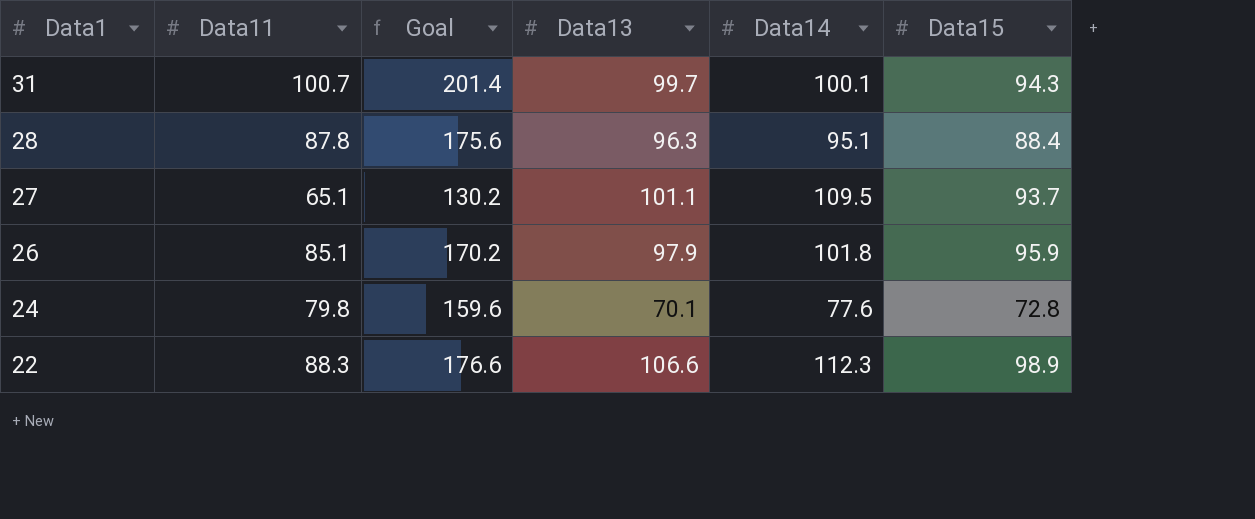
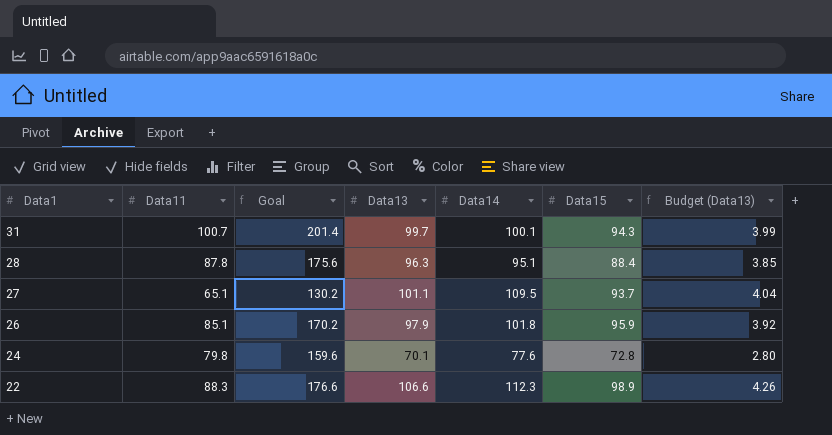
column Budget (Data13) | formula: none -> [Data13] * 0.04

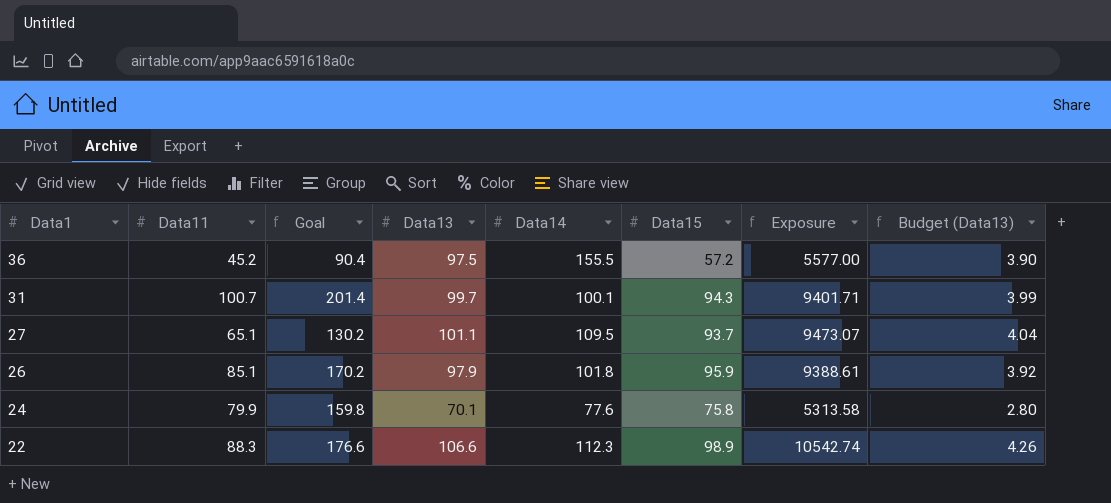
column Exposure | formula: none -> [Data13] * [Data15]
row 28: 87.8 | 175.6 | 96.3 | 95.1 | 88.4 | 3.85 -> none
row 36: none -> 45.2 | 90.4 | 97.5 | 155.5 | 57.2 | 5577.00 | 3.90
24 | Data11: 79.8 -> 79.9
24 | Goal: 159.6 -> 159.8
24 | Data15: 72.8 -> 75.8

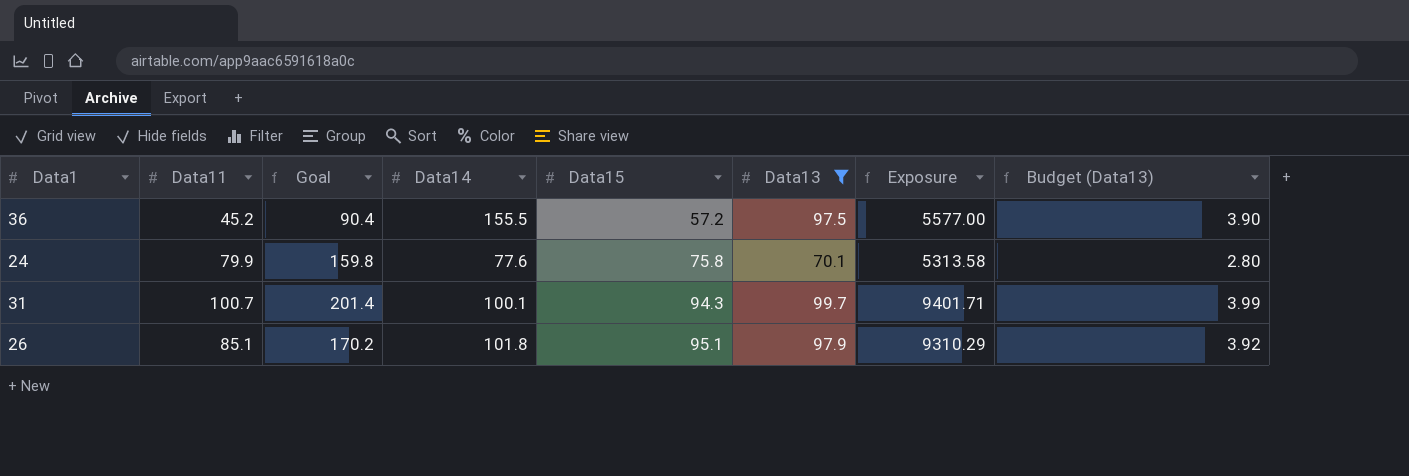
filter: none -> Data13 <= 99.7
row order: Data1 descending -> Data15 ascending
column Data13 | position: 4 -> 6
26 | Data15: 95.9 -> 95.1
26 | Exposure: 9388.61 -> 9310.29

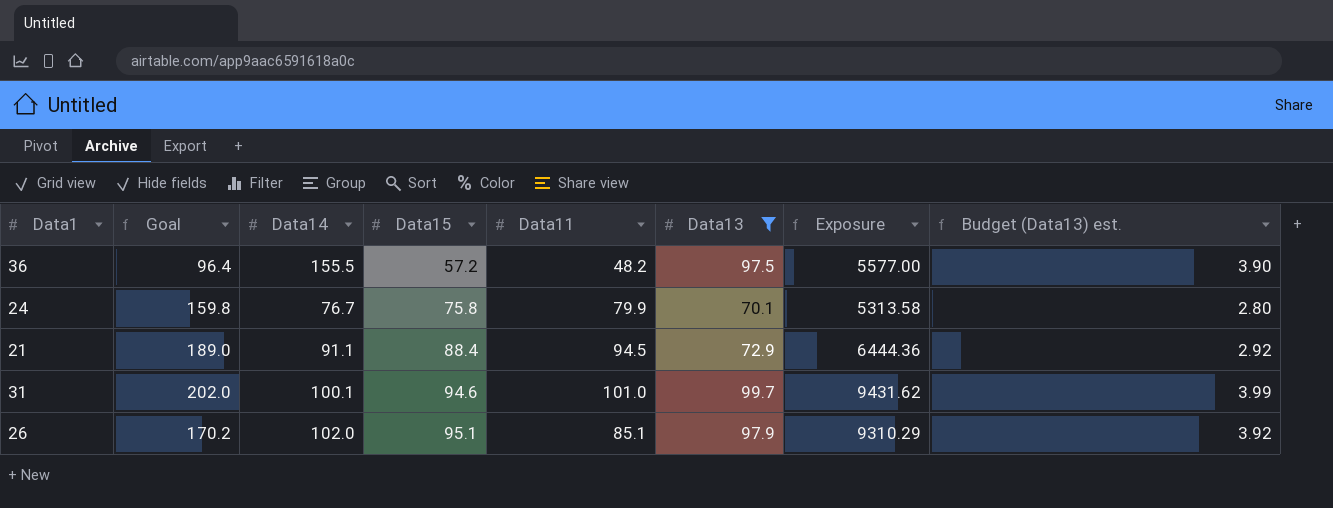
column Data11 | position: 2 -> 5
column name: Budget (Data13) -> Budget (Data13) est.
36 | Goal: 90.4 -> 96.4
36 | Data11: 45.2 -> 48.2
24 | Data14: 77.6 -> 76.7
row 21: none -> 189.0 | 91.1 | 88.4 | 94.5 | 72.9 | 6444.36 | 2.92
31 | Goal: 201.4 -> 202.0
31 | Data15: 94.3 -> 94.6
31 | Data11: 100.7 -> 101.0
31 | Exposure: 9401.71 -> 9431.62
26 | Data14: 101.8 -> 102.0

